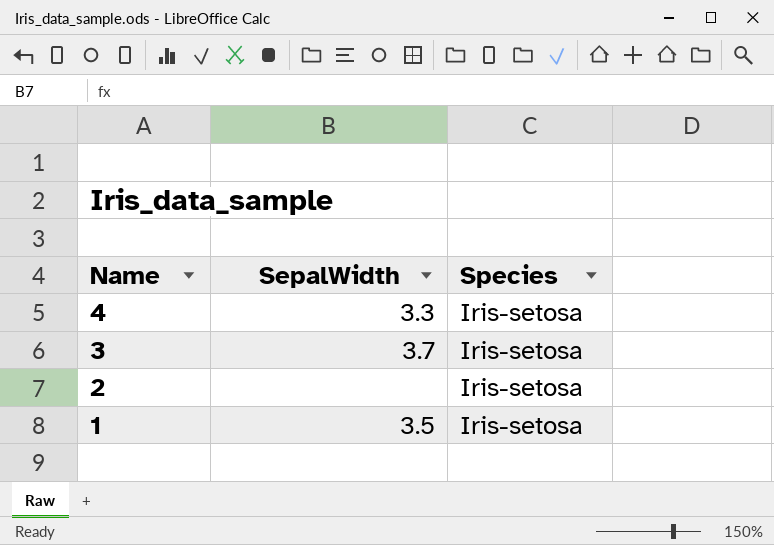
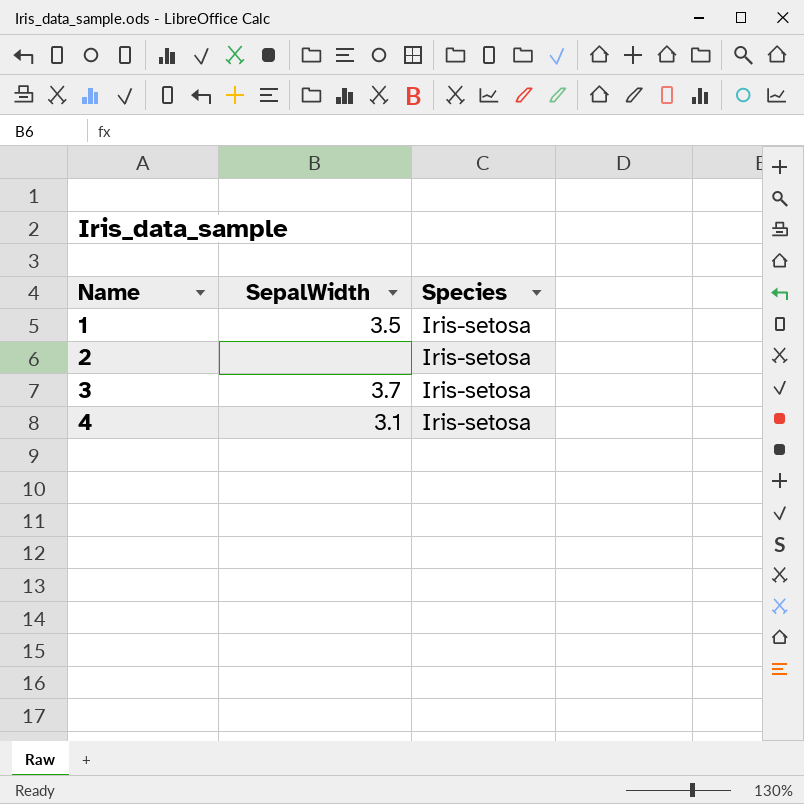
row order: Name descending -> Name ascending
4 | SepalWidth: 3.3 -> 3.1

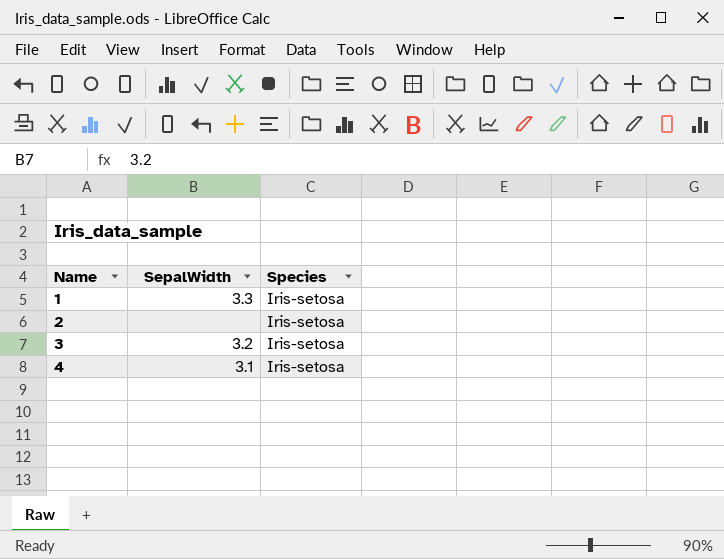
1 | SepalWidth: 3.5 -> 3.3
3 | SepalWidth: 3.7 -> 3.2

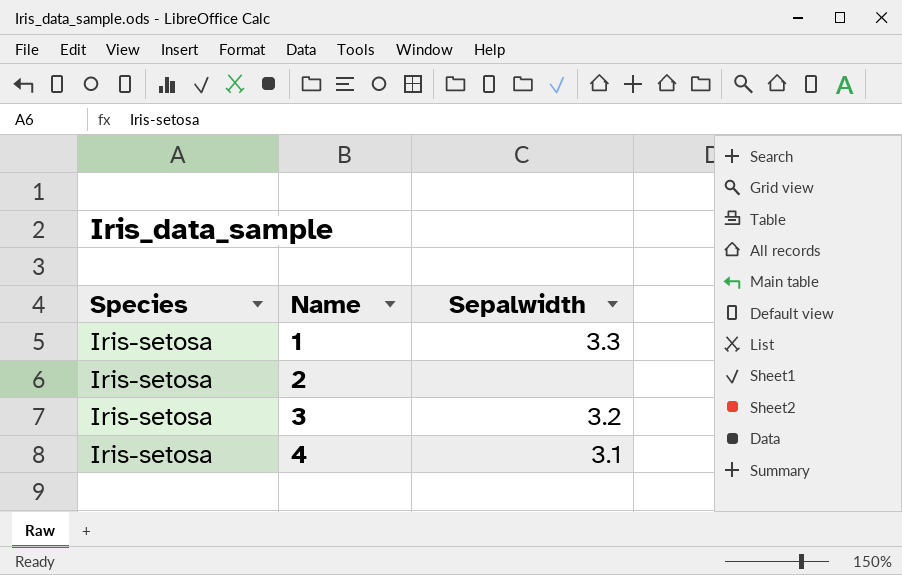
column Species | position: 3 -> 1
column name: SepalWidth -> Sepalwidth

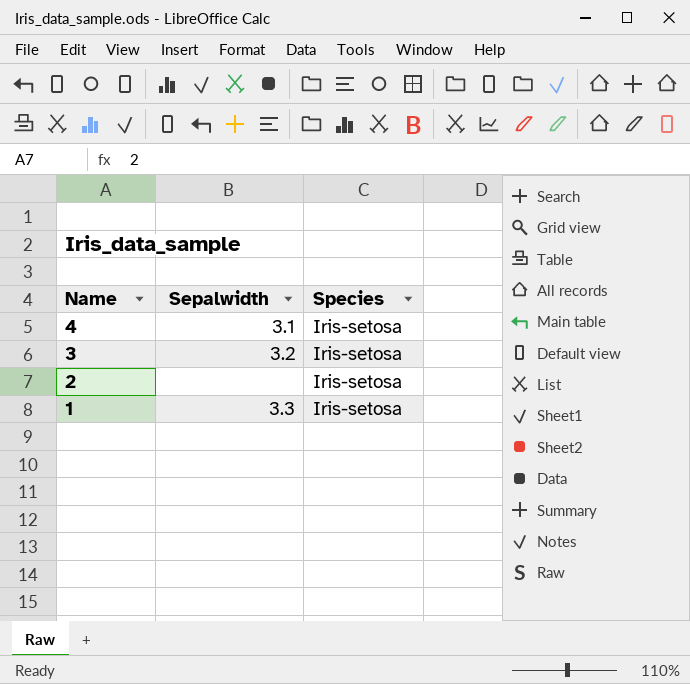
row order: Name ascending -> Name descending
column Species | position: 1 -> 3

